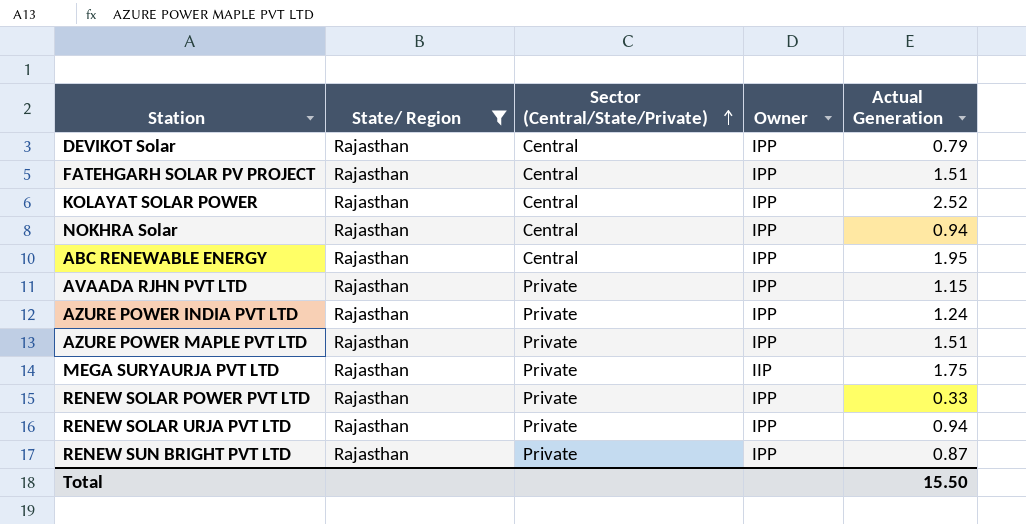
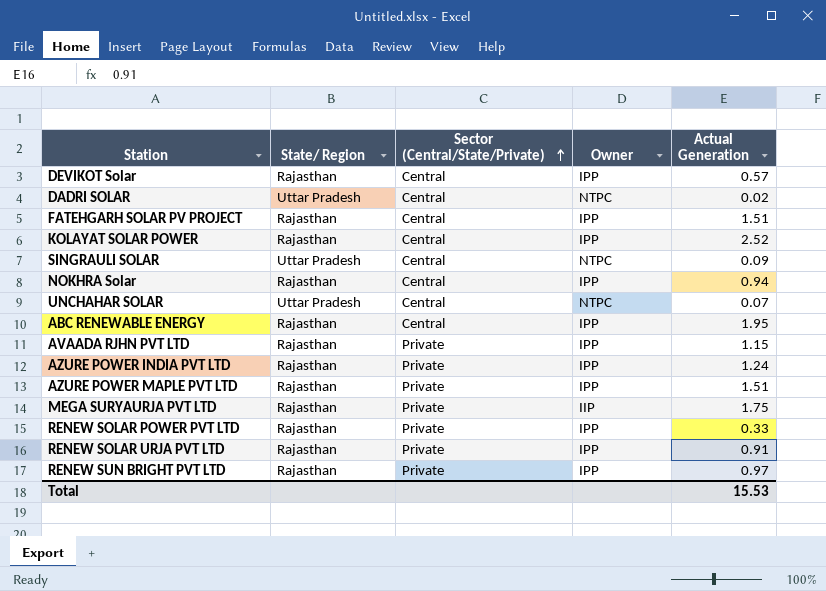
filter: State/ Region = Rajasthan -> none
DEVIKOT Solar | Actual Generation: 0.79 -> 0.57
RENEW SOLAR URJA PVT LTD | Actual Generation: 0.94 -> 0.91
RENEW SUN BRIGHT PVT LTD | Actual Generation: 0.87 -> 0.97
Total | Actual Generation: 15.50 -> 15.53

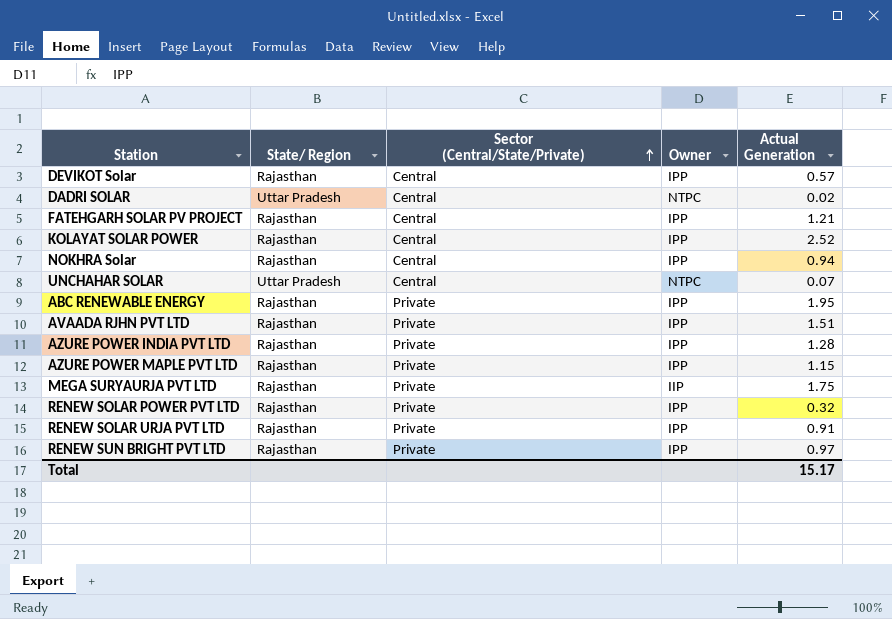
row SINGRAULI SOLAR: Uttar Pradesh | Central | NTPC | 0.09 -> none
FATEHGARH SOLAR PV PROJECT | Actual Generation: 1.51 -> 1.21
ABC RENEWABLE ENERGY | Sector (Central/State/Private): Central -> Private
AVAADA RJHN PVT LTD | Actual Generation: 1.15 -> 1.51
AZURE POWER INDIA PVT LTD | Actual Generation: 1.24 -> 1.28
AZURE POWER MAPLE PVT LTD | Actual Generation: 1.51 -> 1.15
RENEW SOLAR POWER PVT LTD | Actual Generation: 0.33 -> 0.32
Total | Actual Generation: 15.53 -> 15.17

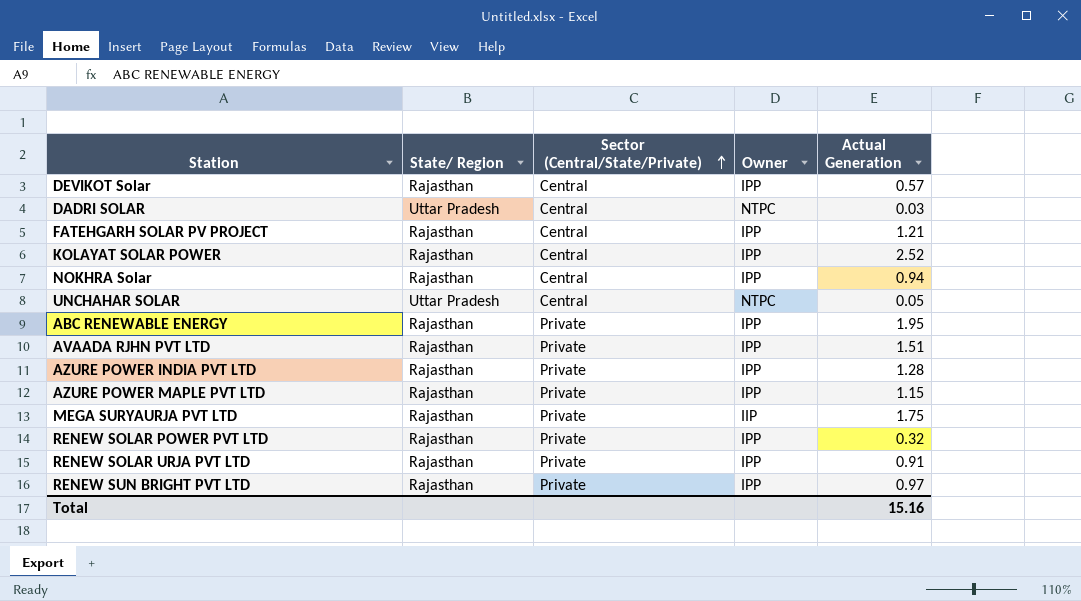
DADRI SOLAR | Actual Generation: 0.02 -> 0.03
UNCHAHAR SOLAR | Actual Generation: 0.07 -> 0.05
Total | Actual Generation: 15.17 -> 15.16

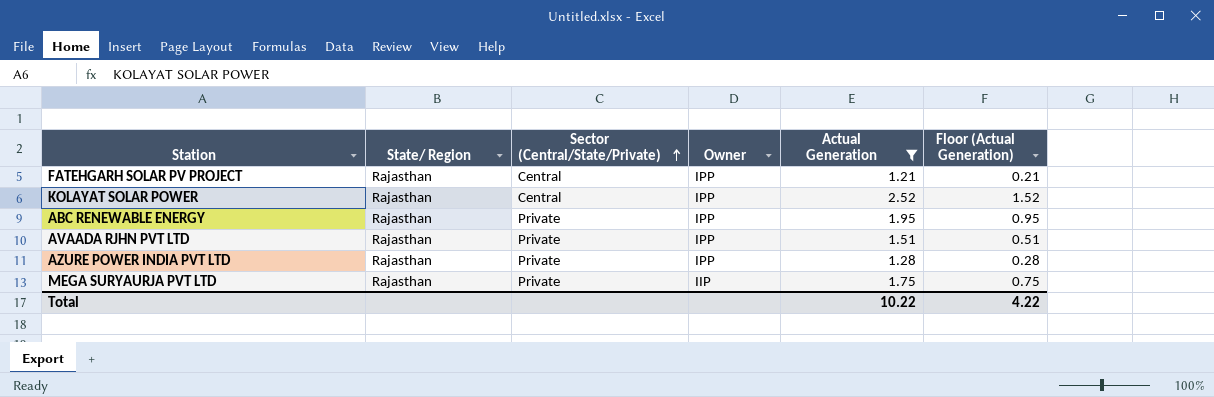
filter: none -> Actual Generation >= 1.21
column Floor (Actual Generation) | formula: none -> [Actual Generation] - 1
Total | Actual Generation: 15.16 -> 10.22

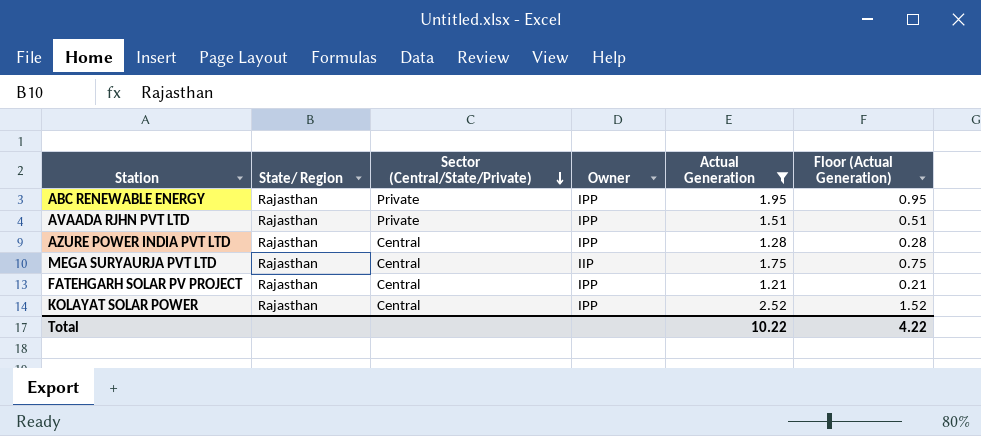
row order: Sector (Central/State/Private) ascending -> Sector (Central/State/Private) descending
AZURE POWER INDIA PVT LTD | Sector (Central/State/Private): Private -> Central
MEGA SURYAURJA PVT LTD | Sector (Central/State/Private): Private -> Central

